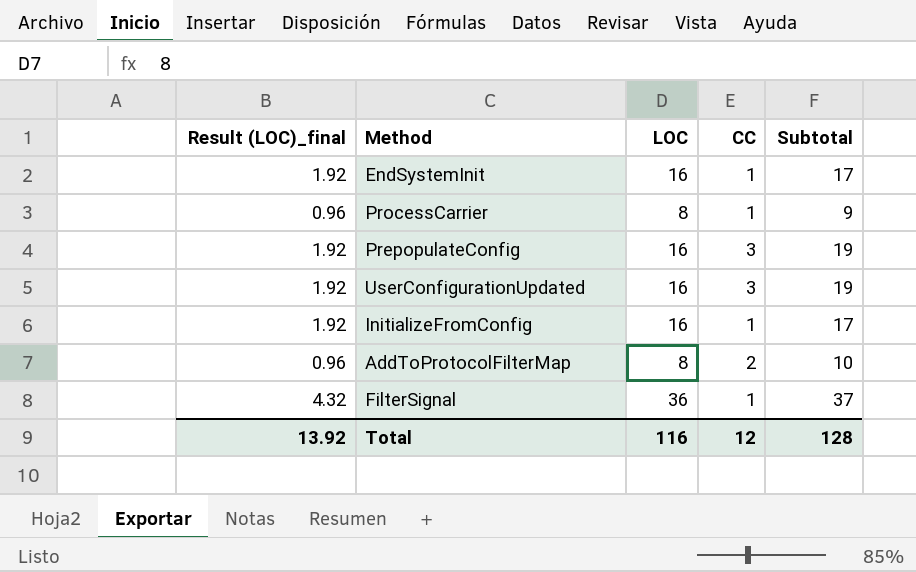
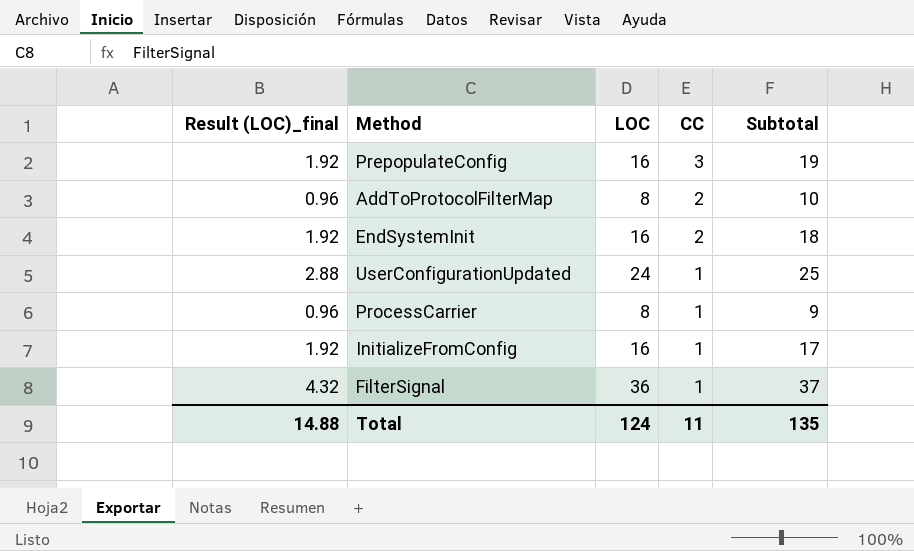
row order: none -> CC descending
EndSystemInit | CC: 1 -> 2
EndSystemInit | Subtotal: 17 -> 18
UserConfigurationUpdated | Result (LOC)_final: 1.92 -> 2.88
UserConfigurationUpdated | LOC: 16 -> 24
UserConfigurationUpdated | CC: 3 -> 1
UserConfigurationUpdated | Subtotal: 19 -> 25
Total | Result (LOC)_final: 13.92 -> 14.88
Total | LOC: 116 -> 124
Total | CC: 12 -> 11
Total | Subtotal: 128 -> 135

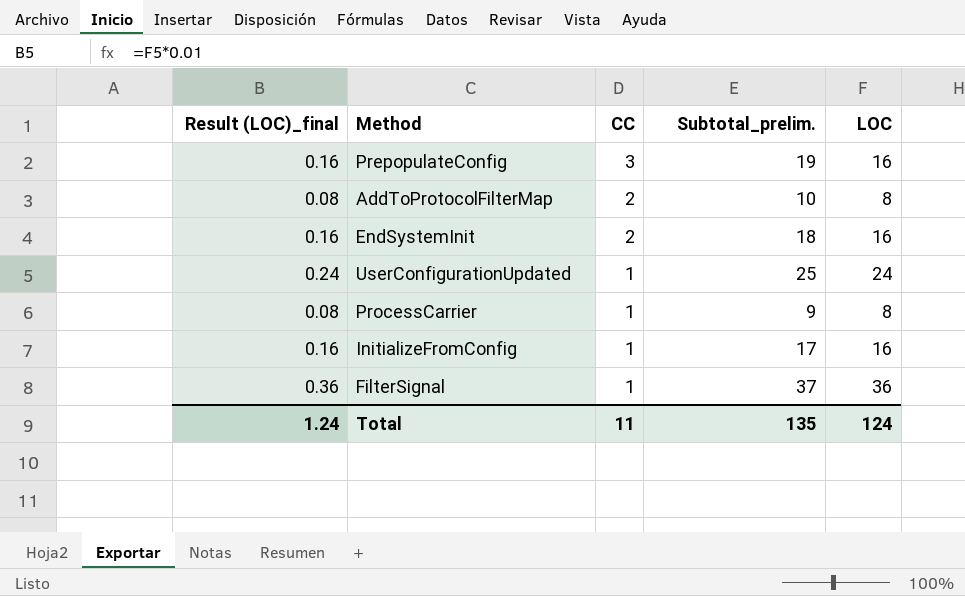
column Result (LOC)_final | formula: [LOC] * 0.12 -> [LOC] * 0.01
column name: Subtotal -> Subtotal_prelim.
column LOC | position: 3 -> 5
Total | Result (LOC)_final: 14.88 -> 1.24

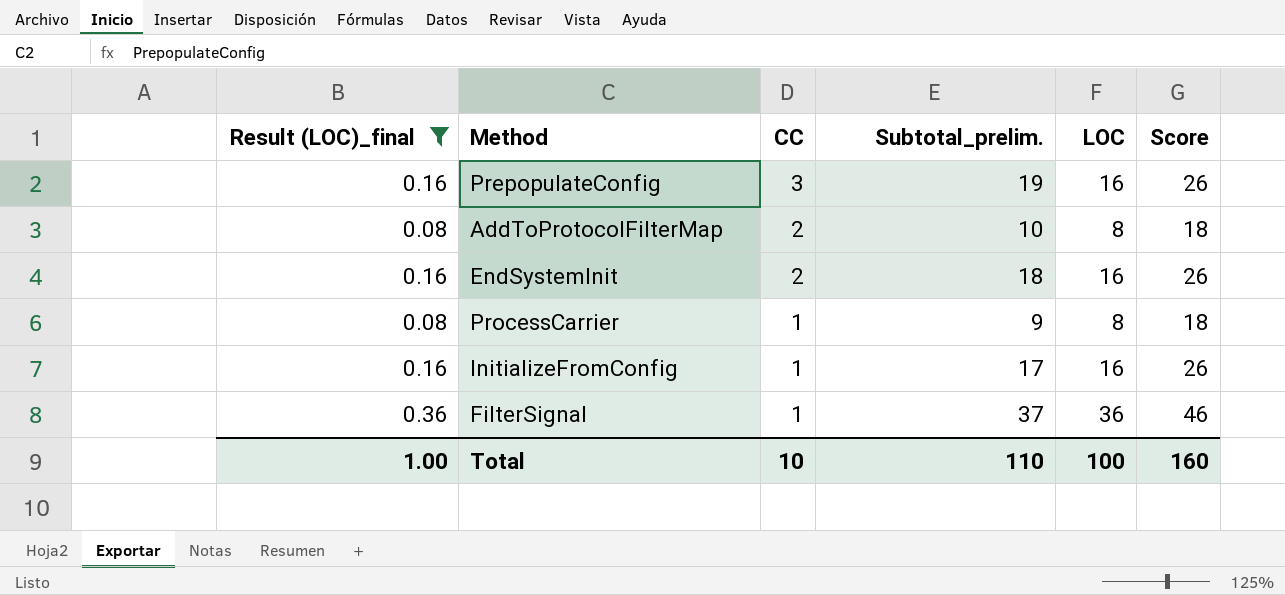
filter: none -> Result (LOC)_final != 0.24
column Score | formula: none -> [LOC] + 10
Total | Result (LOC)_final: 1.24 -> 1.00
Total | CC: 11 -> 10
Total | Subtotal_prelim.: 135 -> 110
Total | LOC: 124 -> 100

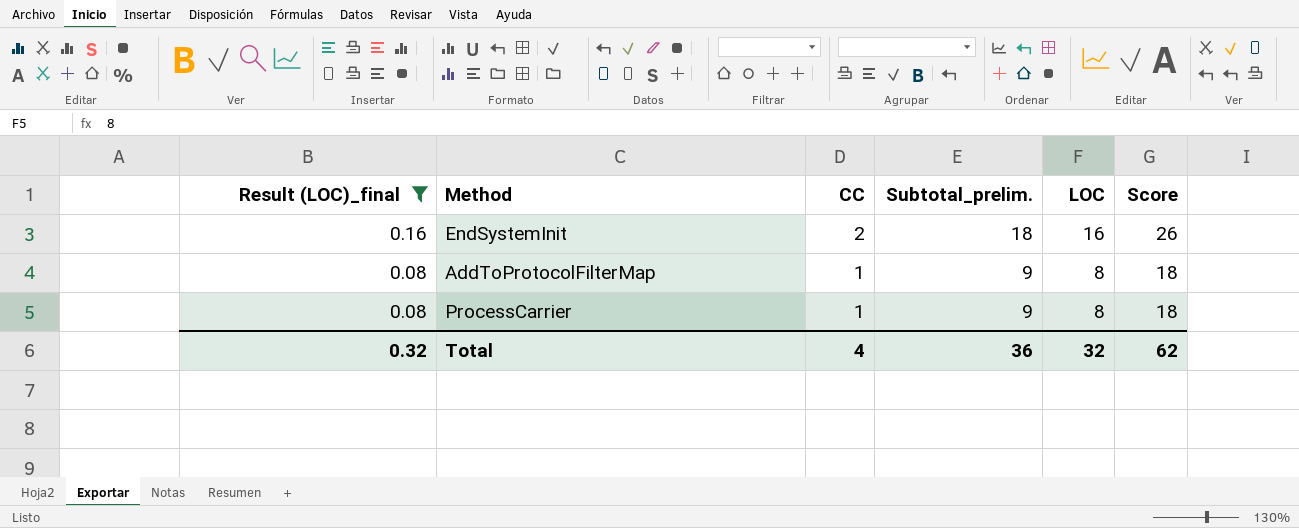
row order: CC descending -> Result (LOC)_final descending
row PrepopulateConfig: 0.16 | 3 | 19 | 16 | 26 -> none
row InitializeFromConfig: 0.16 | 1 | 17 | 16 | 26 -> none
row FilterSignal: 0.36 | 1 | 37 | 36 | 46 -> none
AddToProtocolFilterMap | CC: 2 -> 1
AddToProtocolFilterMap | Subtotal_prelim.: 10 -> 9
Total | Result (LOC)_final: 1.00 -> 0.32
Total | CC: 10 -> 4
Total | Subtotal_prelim.: 110 -> 36
Total | LOC: 100 -> 32
Total | Score: 160 -> 62

